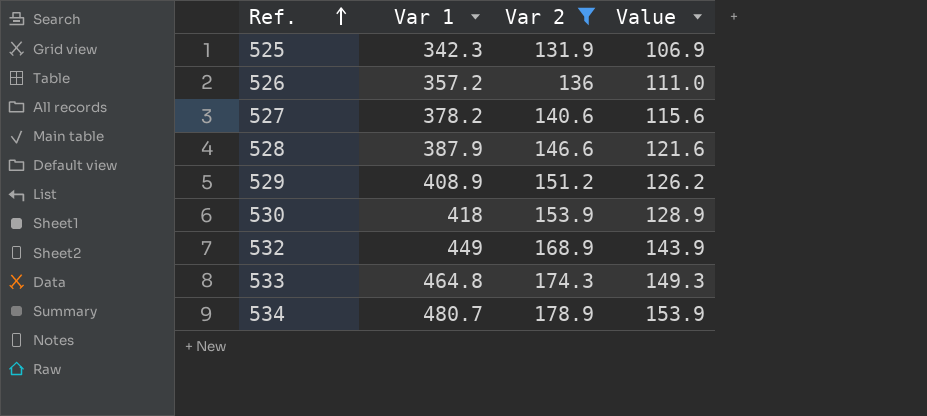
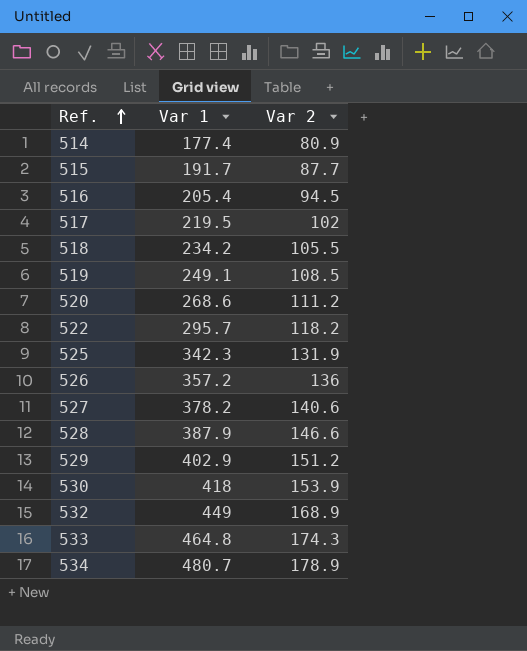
filter: Var 2 >= 131.9 -> none
column Value | formula: [Var 2] - 25 -> none
529 | Var 1: 408.9 -> 402.9

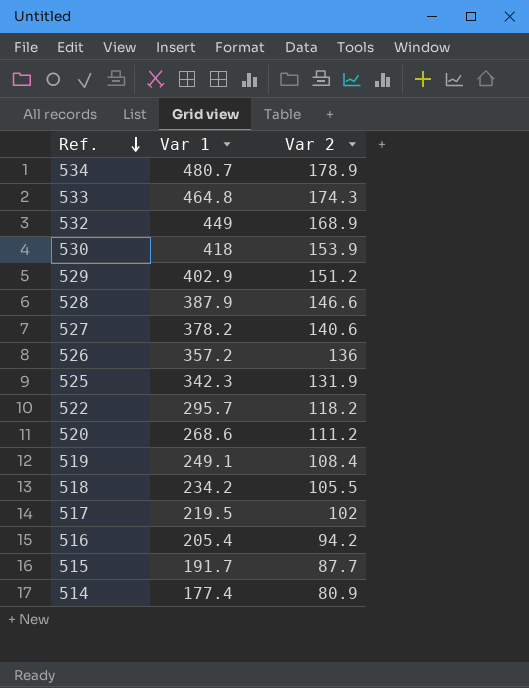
row order: Ref. ascending -> Ref. descending
519 | Var 2: 108.5 -> 108.4
516 | Var 2: 94.5 -> 94.2

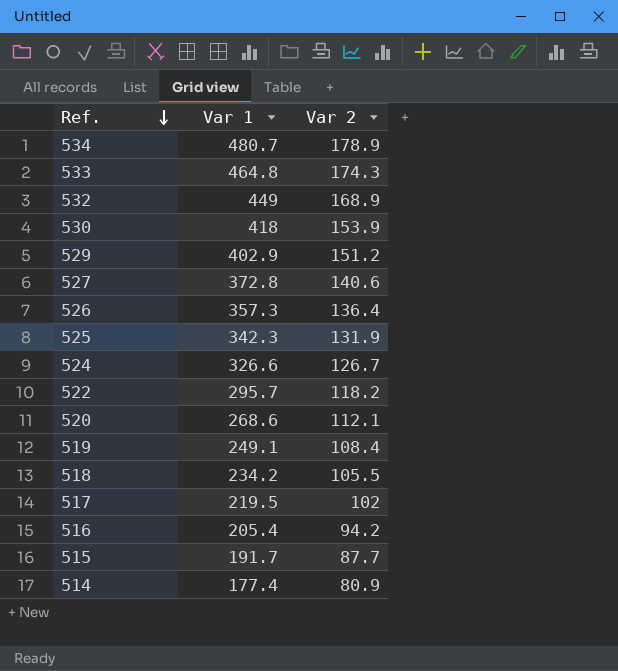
row 528: 387.9 | 146.6 -> none
527 | Var 1: 378.2 -> 372.8
526 | Var 1: 357.2 -> 357.3
526 | Var 2: 136 -> 136.4
row 524: none -> 326.6 | 126.7
520 | Var 2: 111.2 -> 112.1

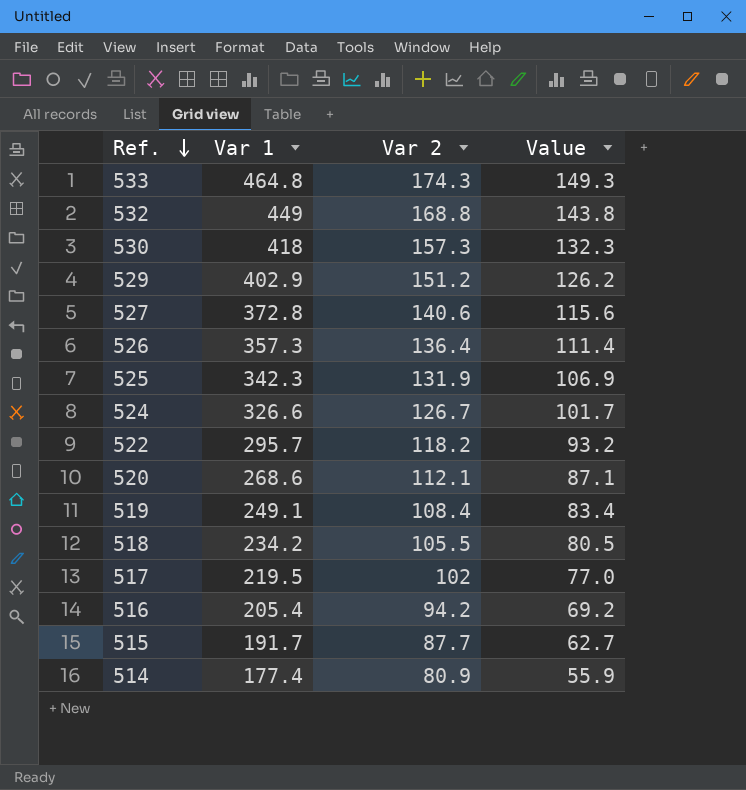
column Value | formula: none -> [Var 2] - 25
row 534: 480.7 | 178.9 -> none
532 | Var 2: 168.9 -> 168.8
530 | Var 2: 153.9 -> 157.3

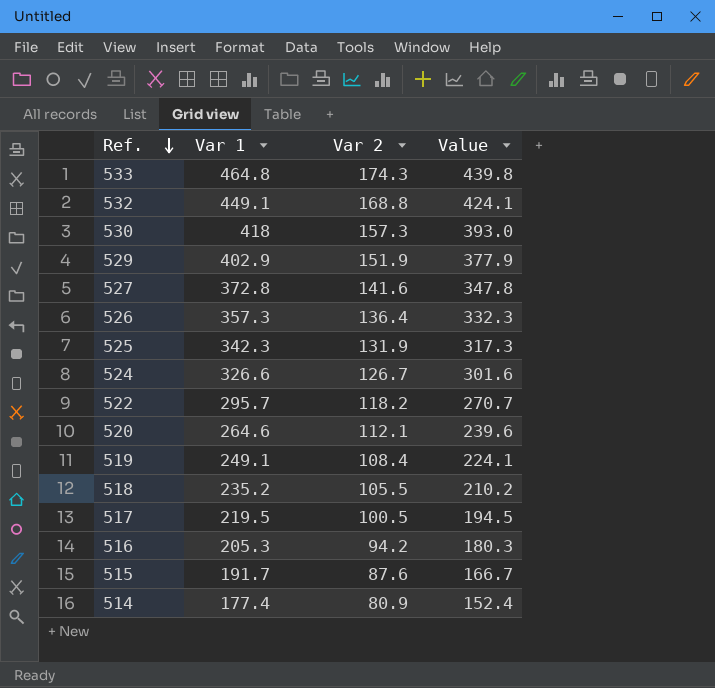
column Value | formula: [Var 2] - 25 -> [Var 1] - 25
532 | Var 1: 449 -> 449.1
529 | Var 2: 151.2 -> 151.9
527 | Var 2: 140.6 -> 141.6
520 | Var 1: 268.6 -> 264.6
518 | Var 1: 234.2 -> 235.2
517 | Var 2: 102 -> 100.5
516 | Var 1: 205.4 -> 205.3
515 | Var 2: 87.7 -> 87.6

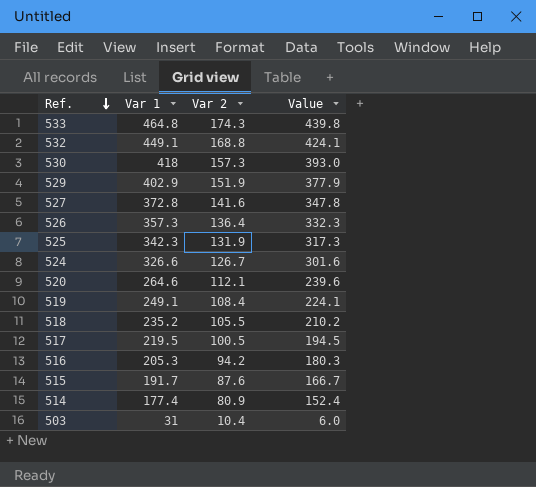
row 522: 295.7 | 118.2 | 270.7 -> none
row 503: none -> 31 | 10.4 | 6.0

